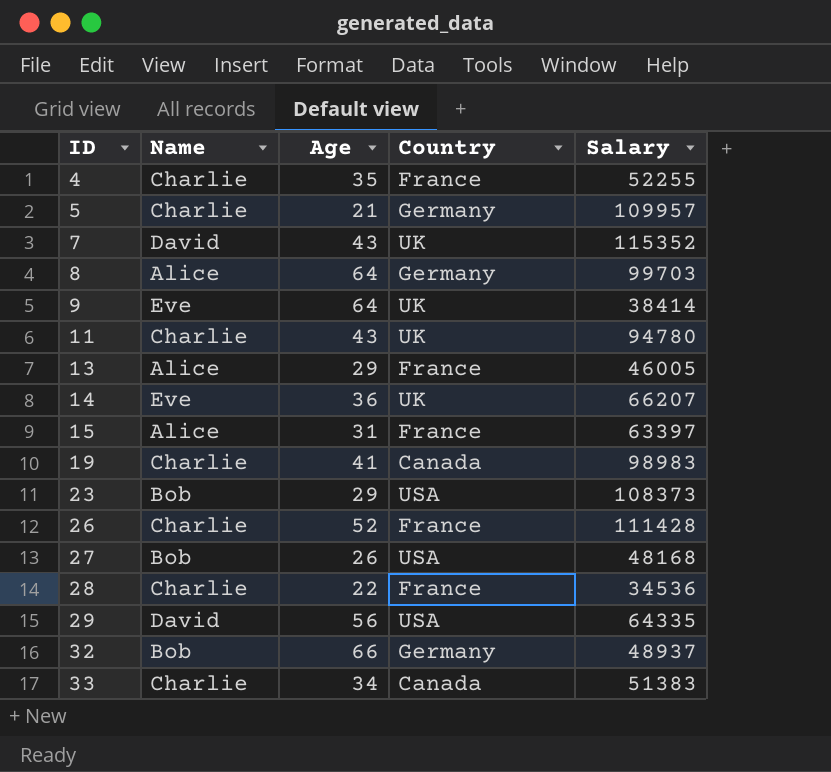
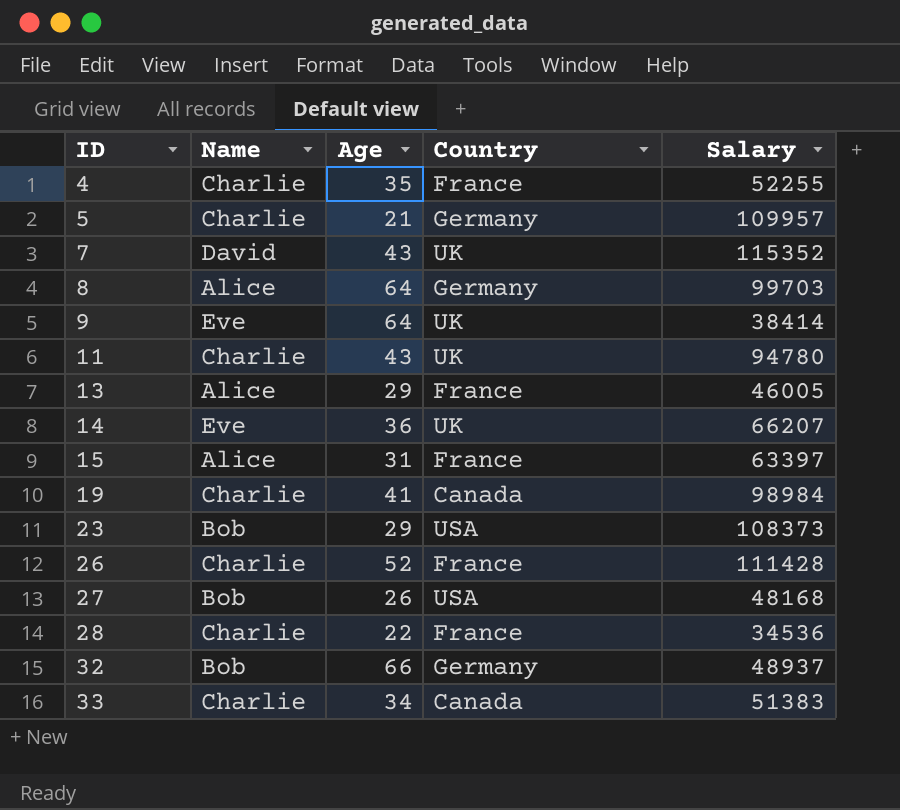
row 29: David | 56 | USA | 64335 -> none
19 | Salary: 98983 -> 98984

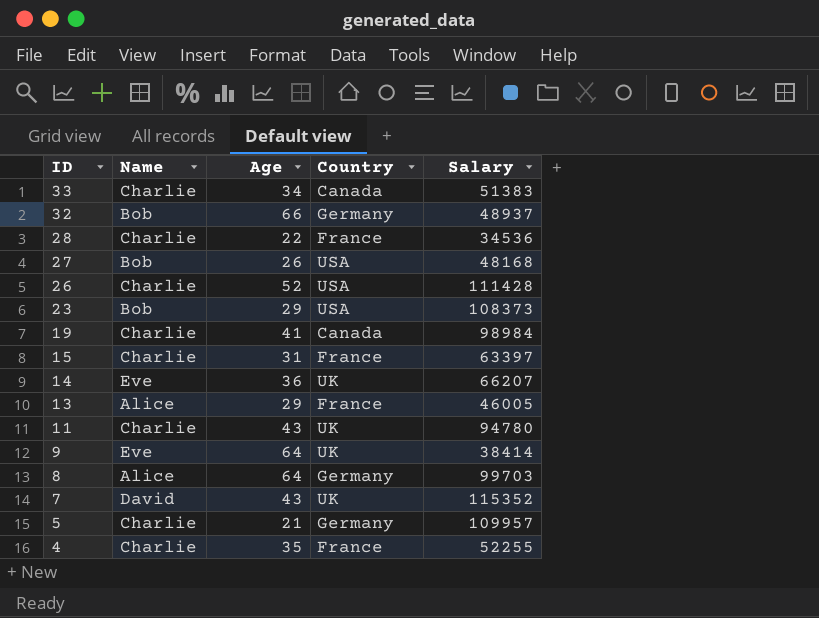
row order: ID ascending -> ID descending
26 | Country: France -> USA
15 | Name: Alice -> Charlie

